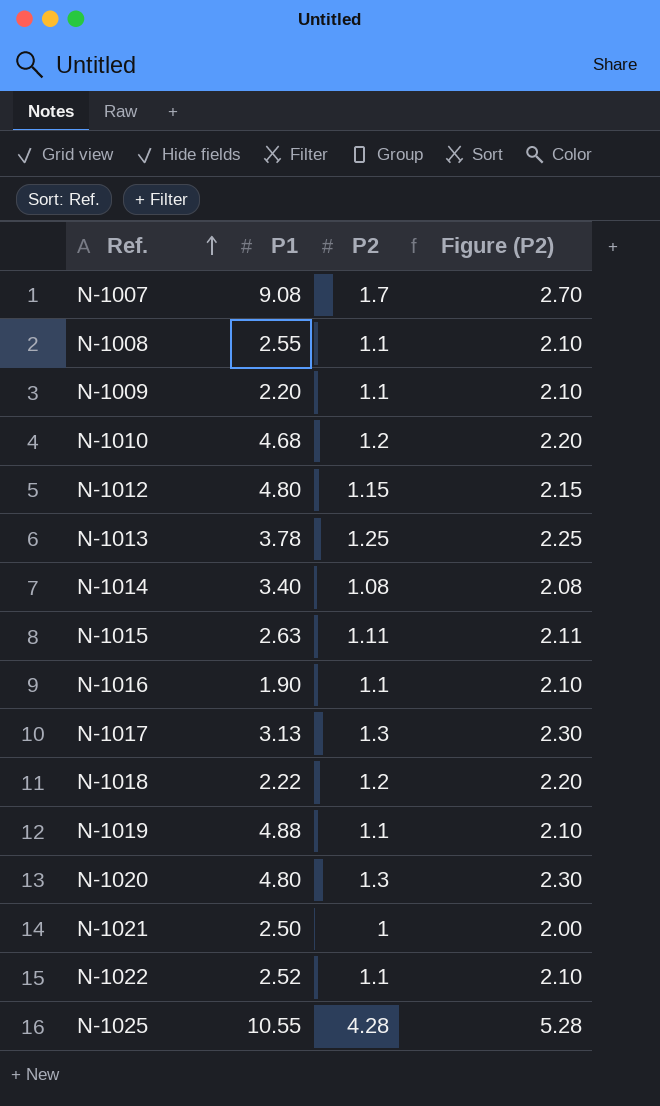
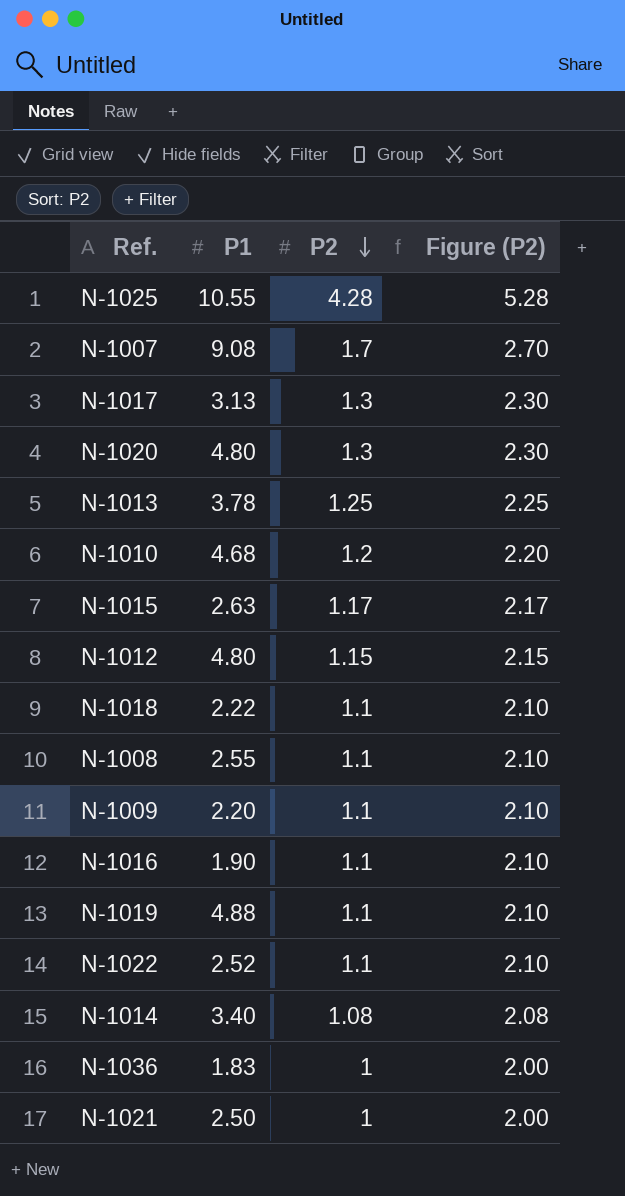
row order: Ref. ascending -> P2 descending
N-1015 | P2: 1.11 -> 1.17
N-1015 | Figure (P2): 2.11 -> 2.17
N-1018 | P2: 1.2 -> 1.1
N-1018 | Figure (P2): 2.20 -> 2.10
row N-1036: none -> 1.83 | 1 | 2.00

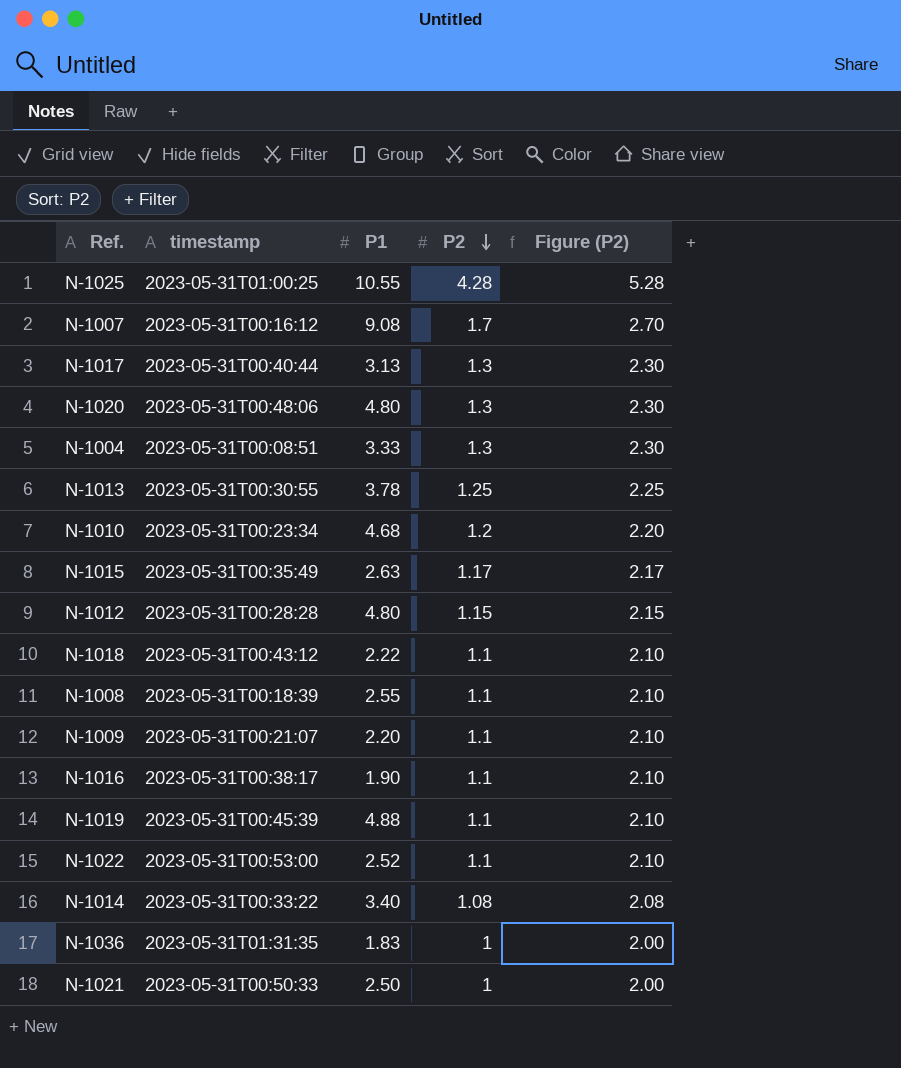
column timestamp | position: none -> 2
row N-1004: none -> 2023-05-31T00:08:51 | 3.33 | 1.3 | 2.30

